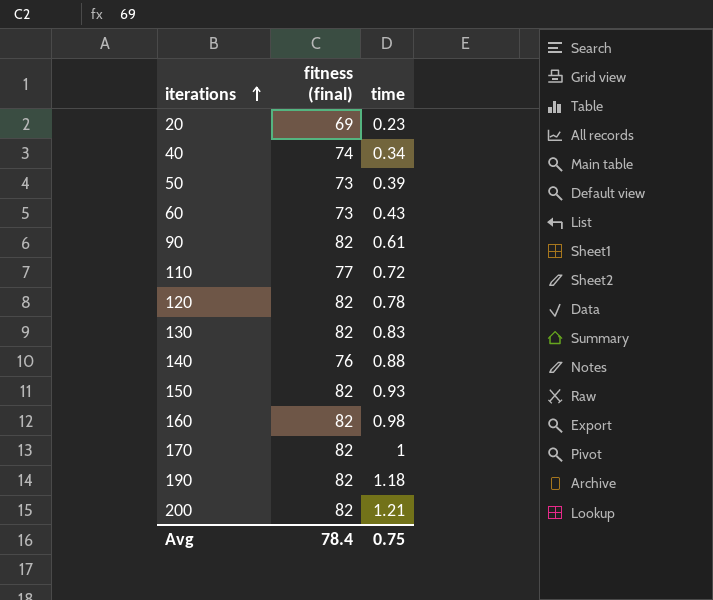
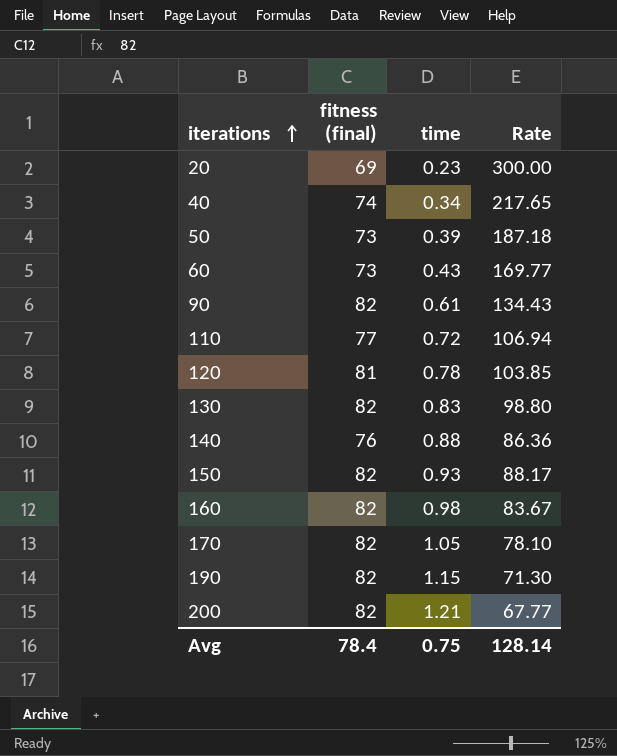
column Rate | formula: none -> [fitness (final)] / [time]
120 | fitness (final): 82 -> 81
170 | time: 1 -> 1.05
190 | time: 1.18 -> 1.15

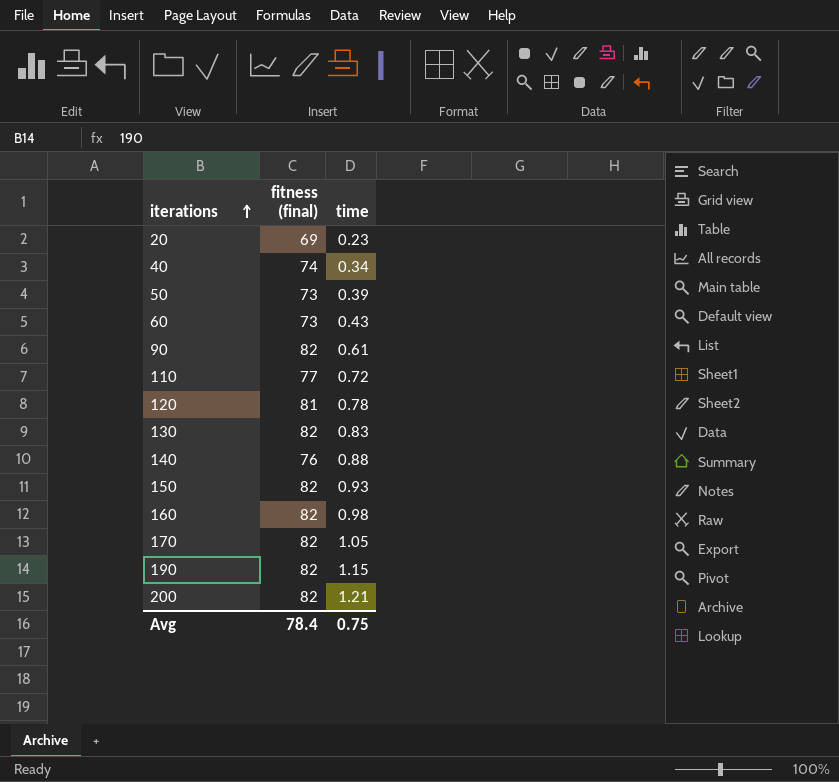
column Rate | formula: [fitness (final)] / [time] -> none

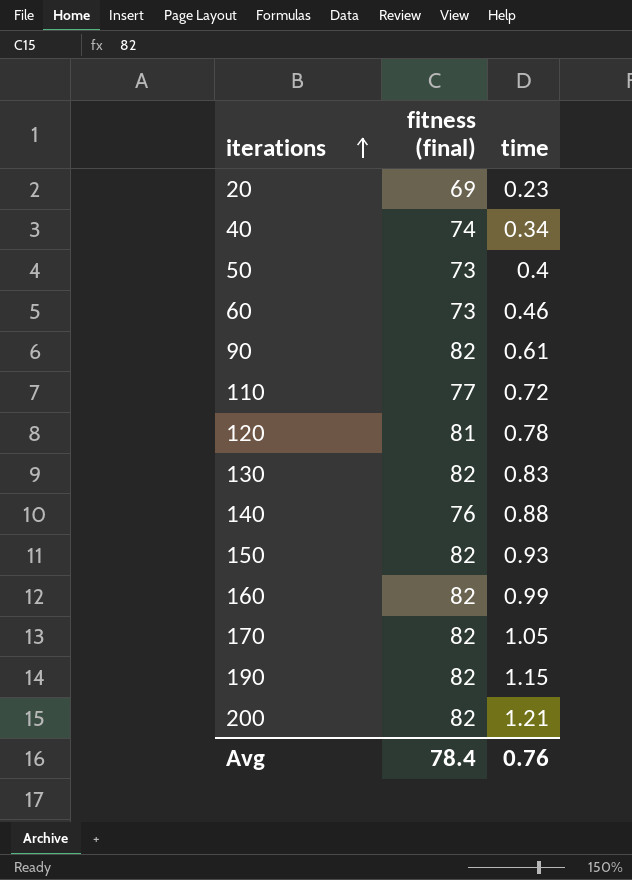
50 | time: 0.39 -> 0.4
60 | time: 0.43 -> 0.46
160 | time: 0.98 -> 0.99
Avg | time: 0.75 -> 0.76

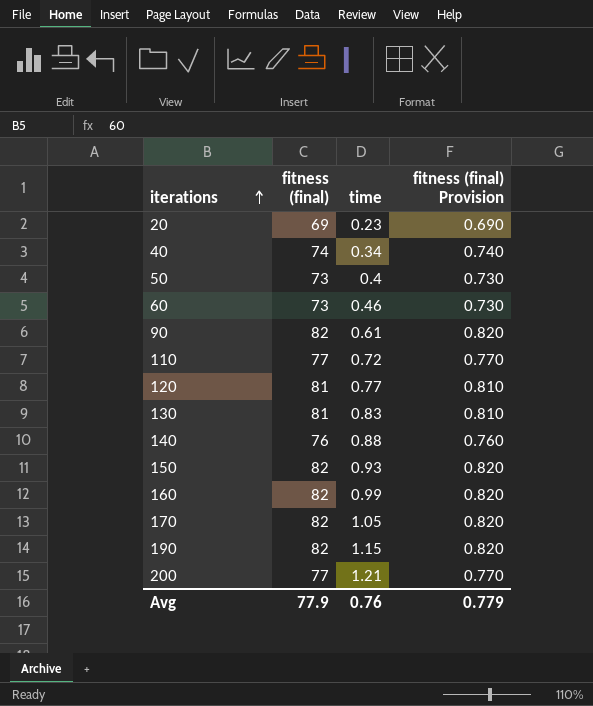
column fitness (final) Provision | formula: none -> [fitness (final)] * 0.01
120 | time: 0.78 -> 0.77
130 | fitness (final): 82 -> 81
200 | fitness (final): 82 -> 77
Avg | fitness (final): 78.4 -> 77.9

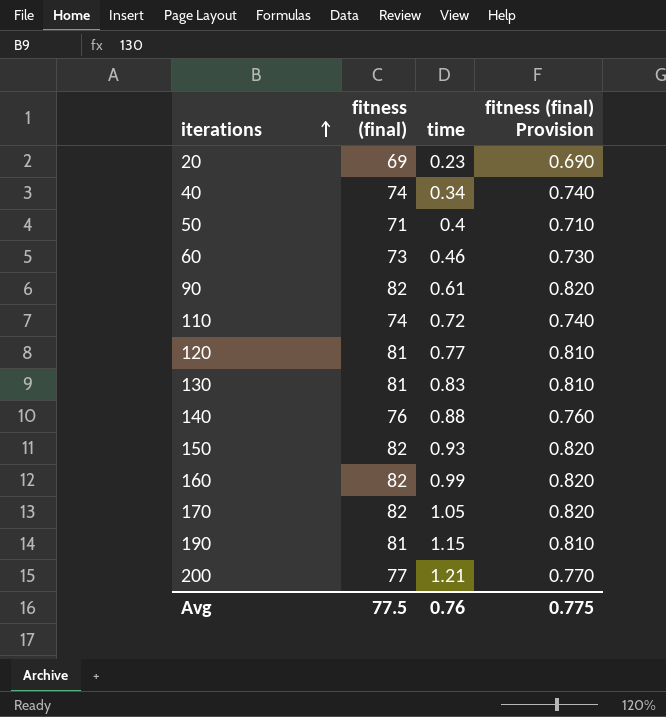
50 | fitness (final): 73 -> 71
50 | fitness (final) Provision: 0.730 -> 0.710
110 | fitness (final): 77 -> 74
110 | fitness (final) Provision: 0.770 -> 0.740
190 | fitness (final): 82 -> 81
190 | fitness (final) Provision: 0.820 -> 0.810
Avg | fitness (final): 77.9 -> 77.5
Avg | fitness (final) Provision: 0.779 -> 0.775

